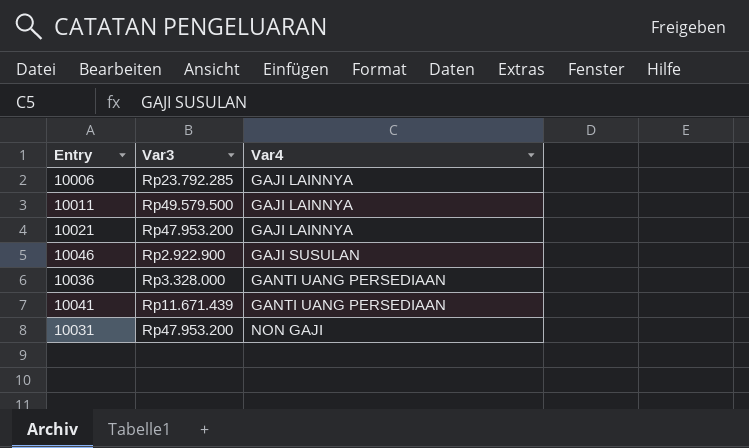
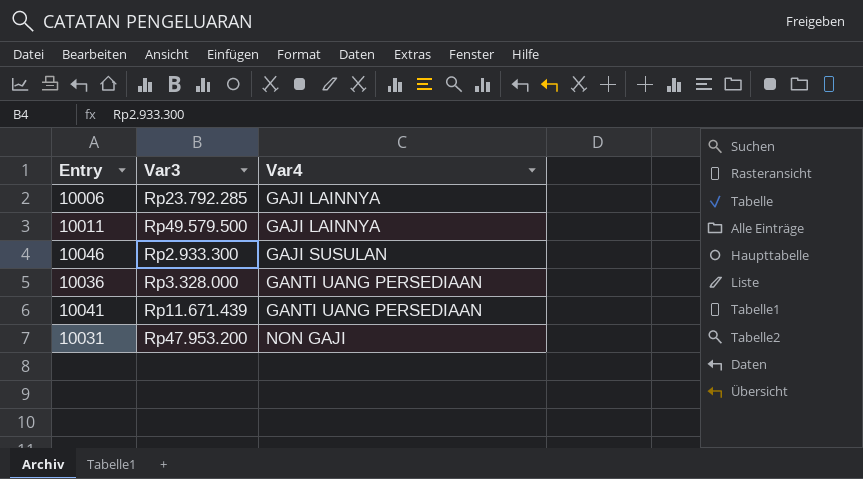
row 10021: Rp47.953.200 | GAJI LAINNYA -> none
10046 | Var3: Rp2.922.900 -> Rp2.933.300

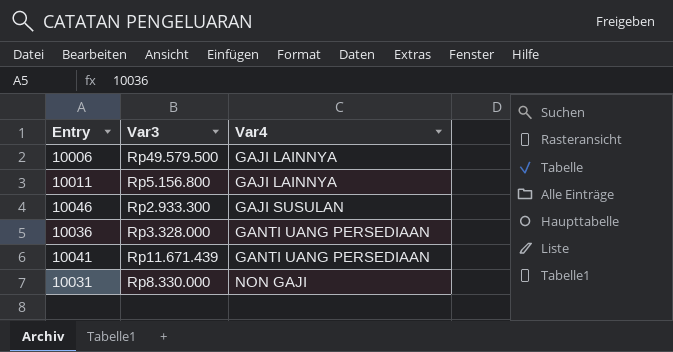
10006 | Var3: Rp23.792.285 -> Rp49.579.500
10011 | Var3: Rp49.579.500 -> Rp5.156.800
10031 | Var3: Rp47.953.200 -> Rp8.330.000

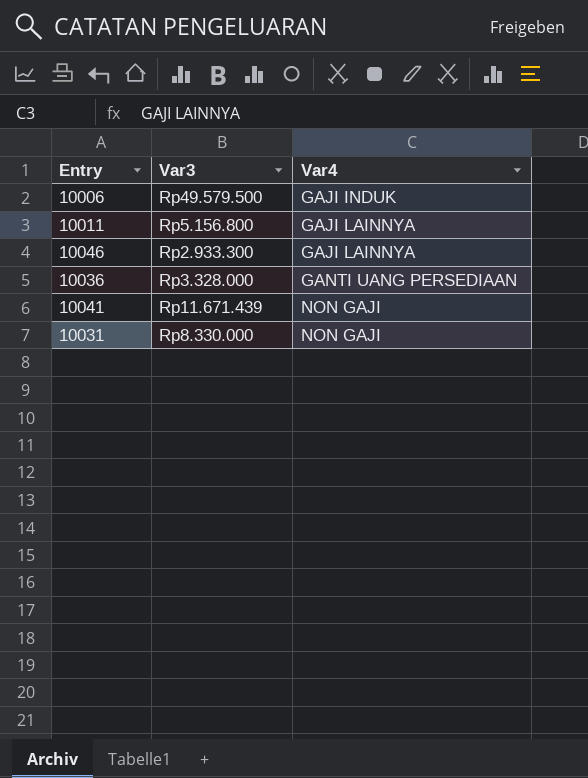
10006 | Var4: GAJI LAINNYA -> GAJI INDUK
10046 | Var4: GAJI SUSULAN -> GAJI LAINNYA
10041 | Var4: GANTI UANG PERSEDIAAN -> NON GAJI

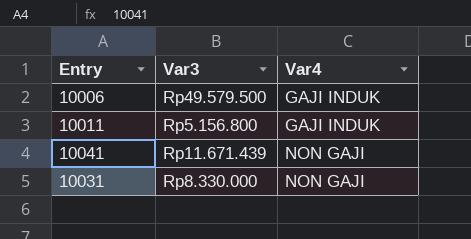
row 10046: Rp2.933.300 | GAJI LAINNYA -> none
row 10036: Rp3.328.000 | GANTI UANG PERSEDIAAN -> none
10011 | Var4: GAJI LAINNYA -> GAJI INDUK

